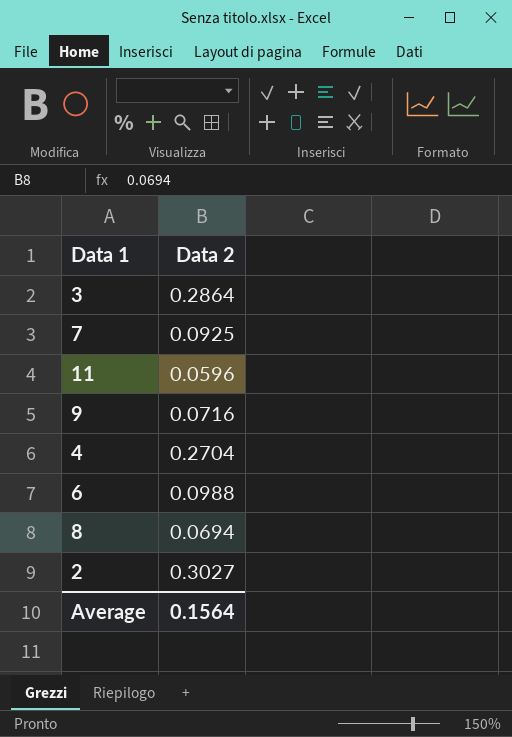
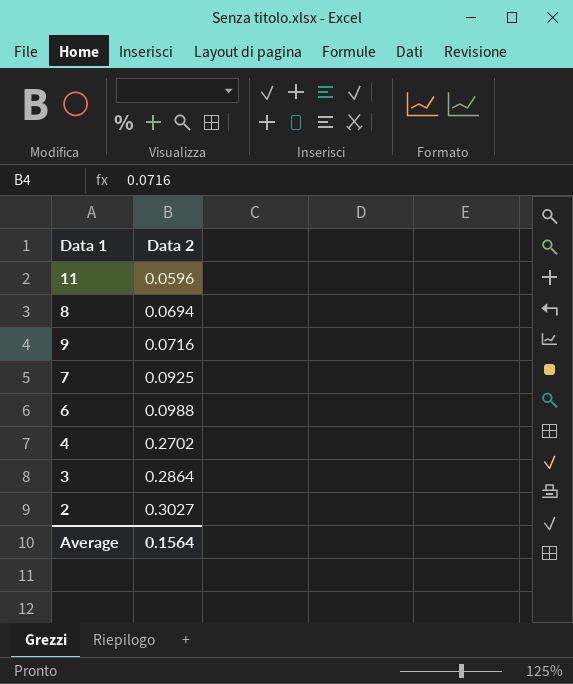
row order: none -> Data 2 ascending
4 | Data 2: 0.2704 -> 0.2702

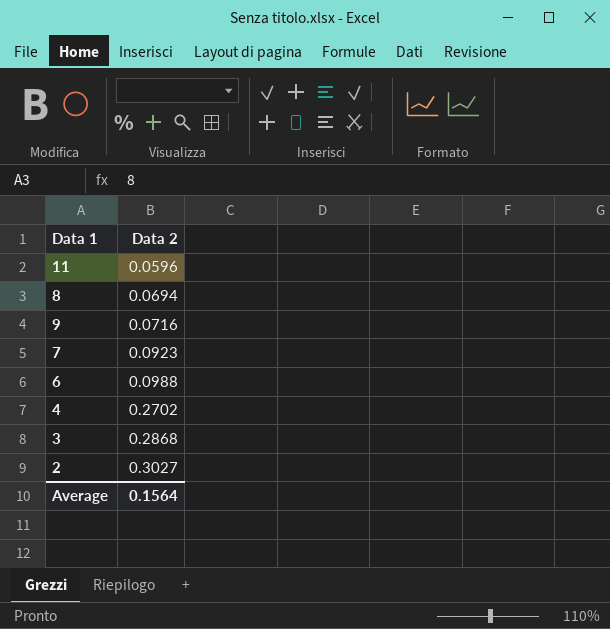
7 | Data 2: 0.0925 -> 0.0923
3 | Data 2: 0.2864 -> 0.2868

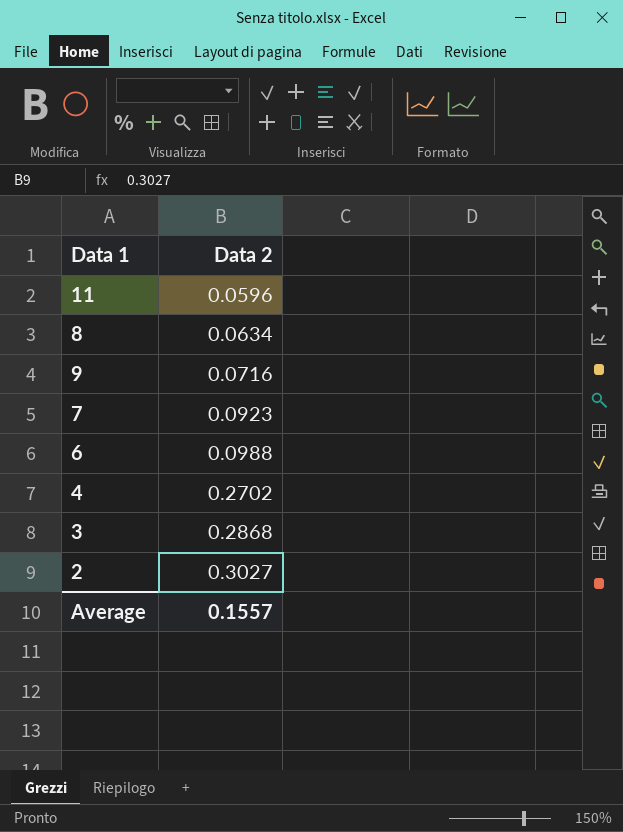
8 | Data 2: 0.0694 -> 0.0634
Average | Data 2: 0.1564 -> 0.1557

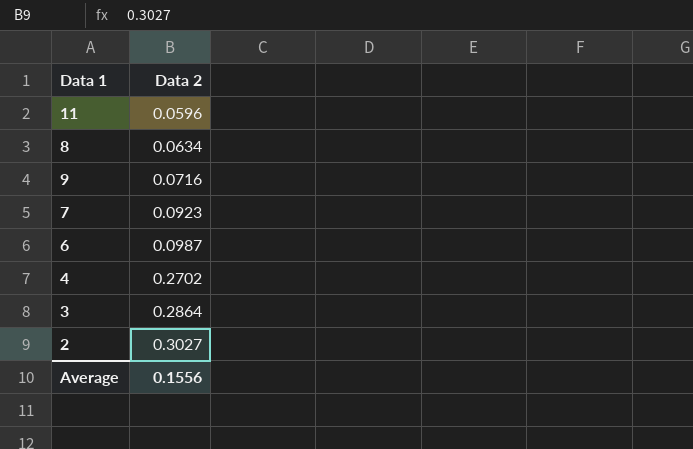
6 | Data 2: 0.0988 -> 0.0987
3 | Data 2: 0.2868 -> 0.2864
Average | Data 2: 0.1557 -> 0.1556

